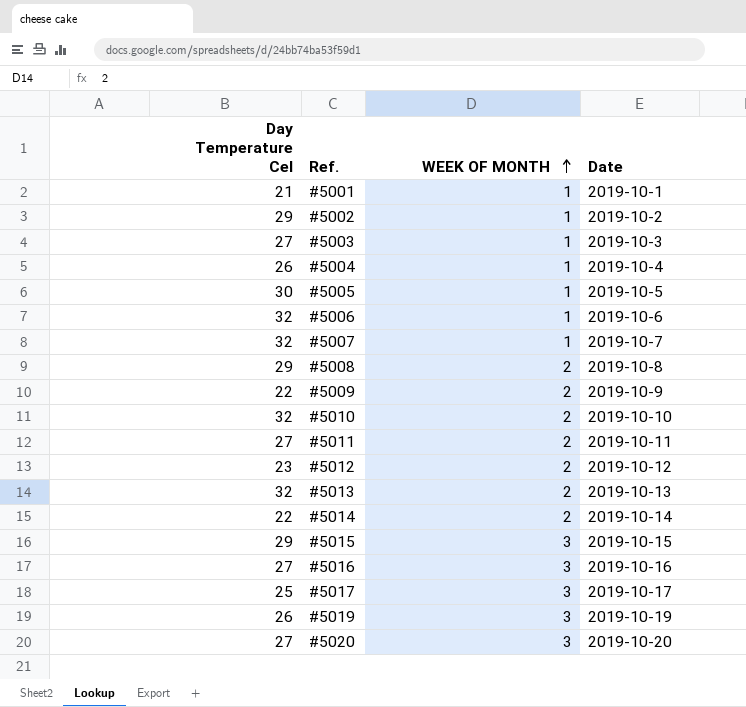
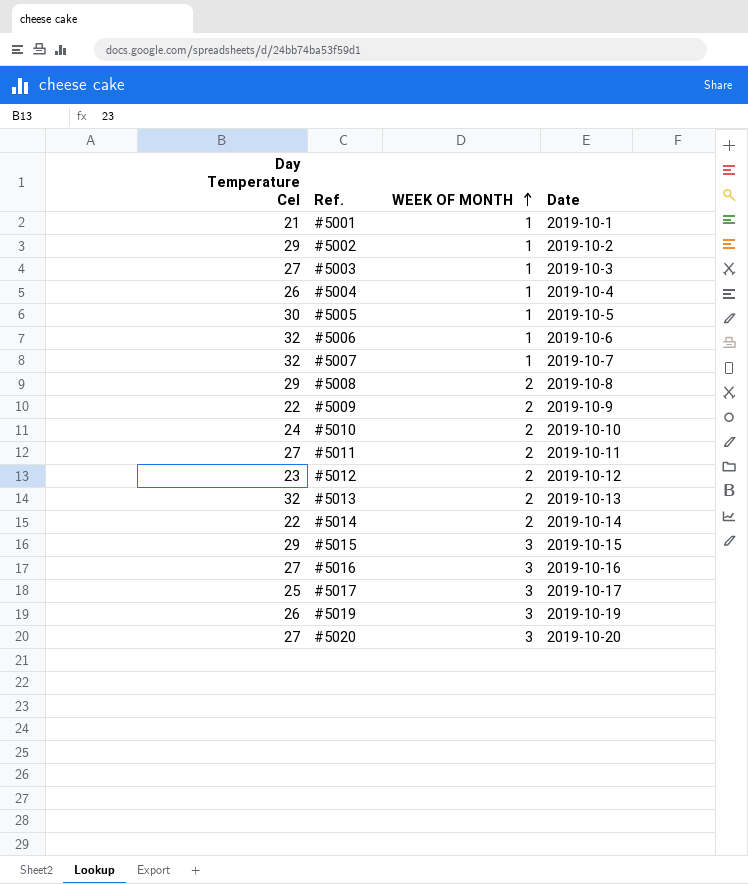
#5010 | Day Temperature Cel: 32 -> 24

